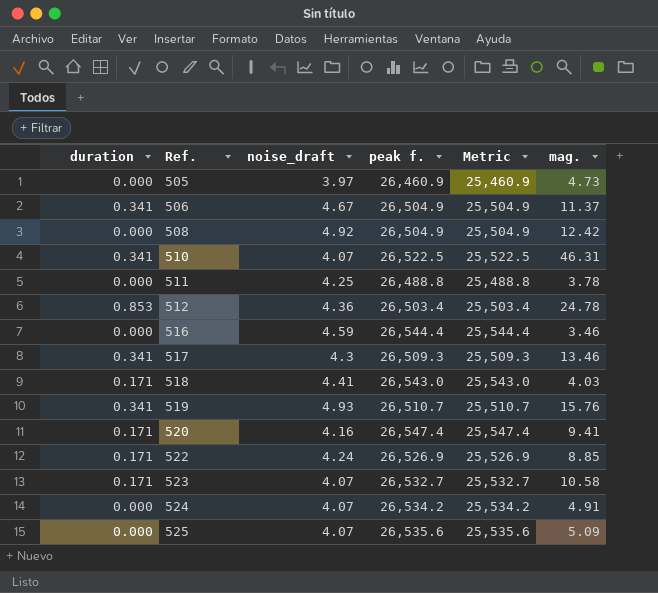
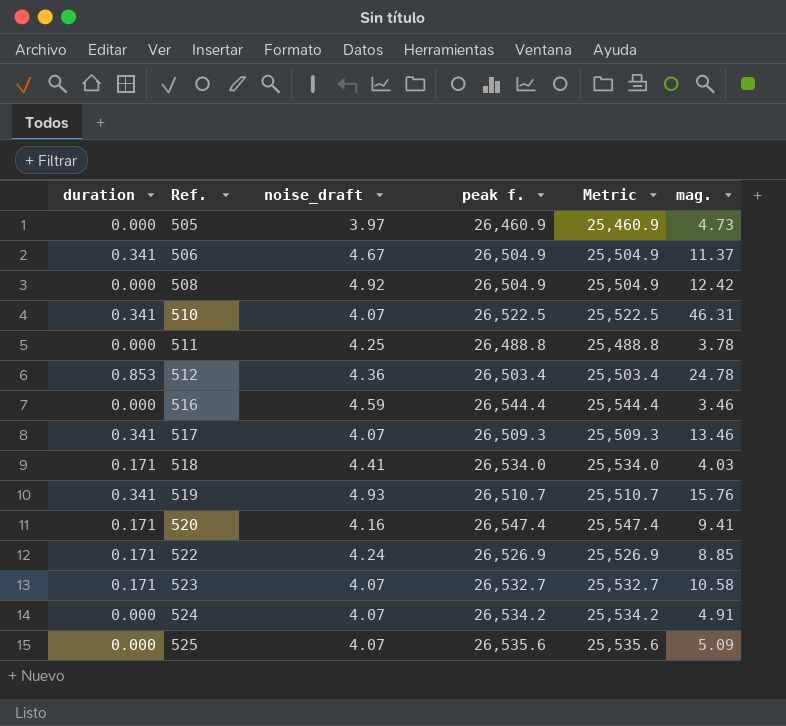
517 | noise_draft: 4.3 -> 4.07
518 | peak f.: 26,543.0 -> 26,534.0
518 | Metric: 25,543.0 -> 25,534.0

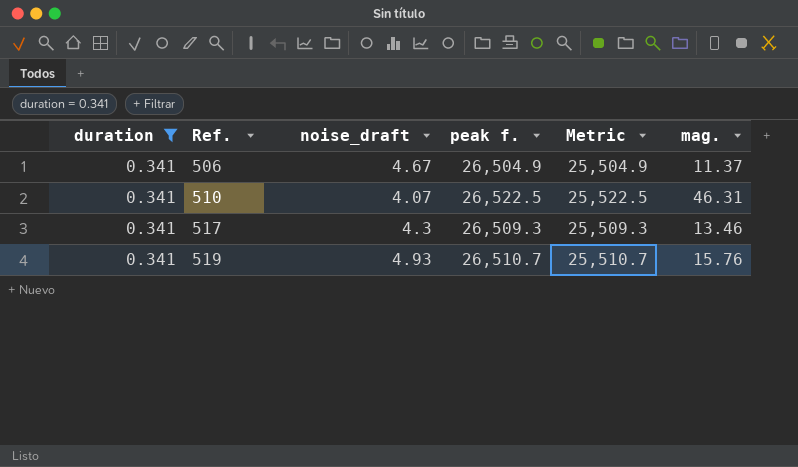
filter: none -> duration = 0.341
517 | noise_draft: 4.07 -> 4.3

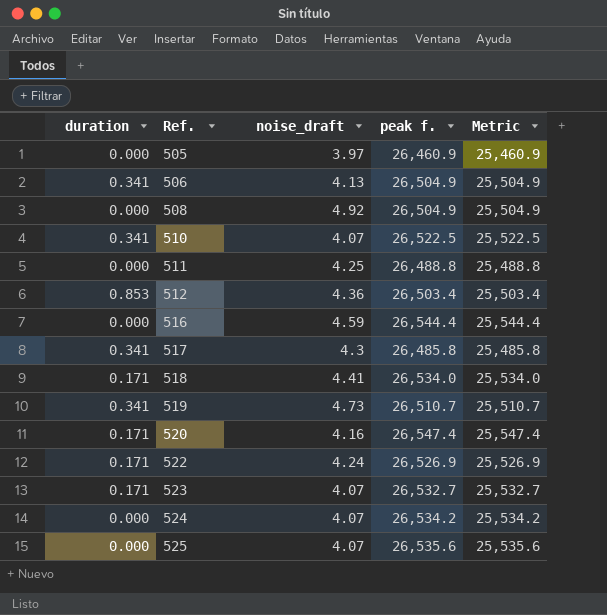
filter: duration = 0.341 -> none
column mag. | position: 6 -> none
506 | noise_draft: 4.67 -> 4.13
517 | peak f.: 26,509.3 -> 26,485.8
517 | Metric: 25,509.3 -> 25,485.8
519 | noise_draft: 4.93 -> 4.73

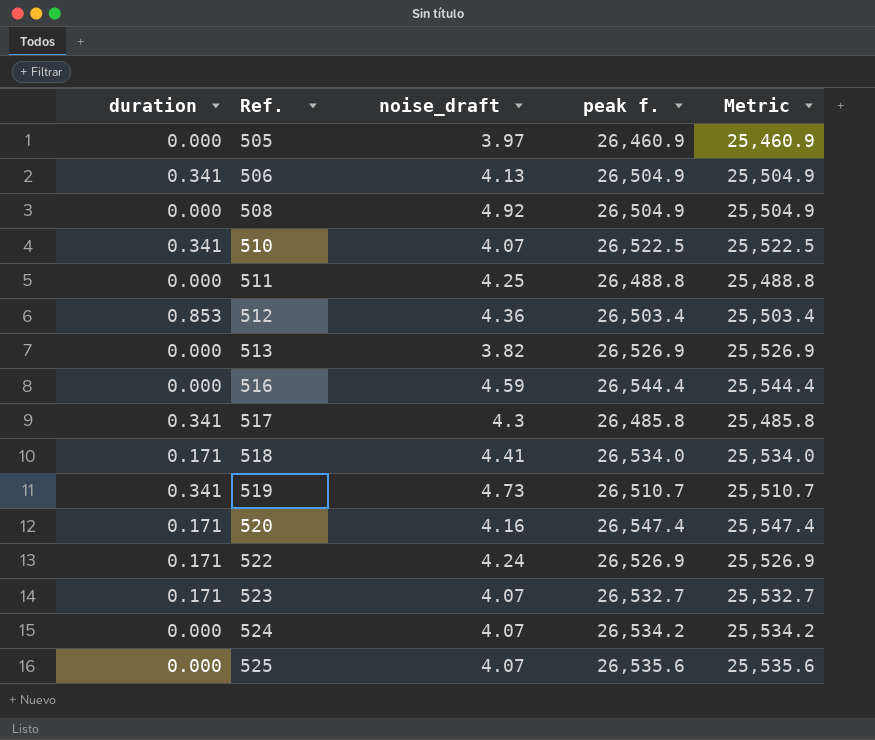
row 513: none -> 0.000 | 3.82 | 26,526.9 | 25,526.9

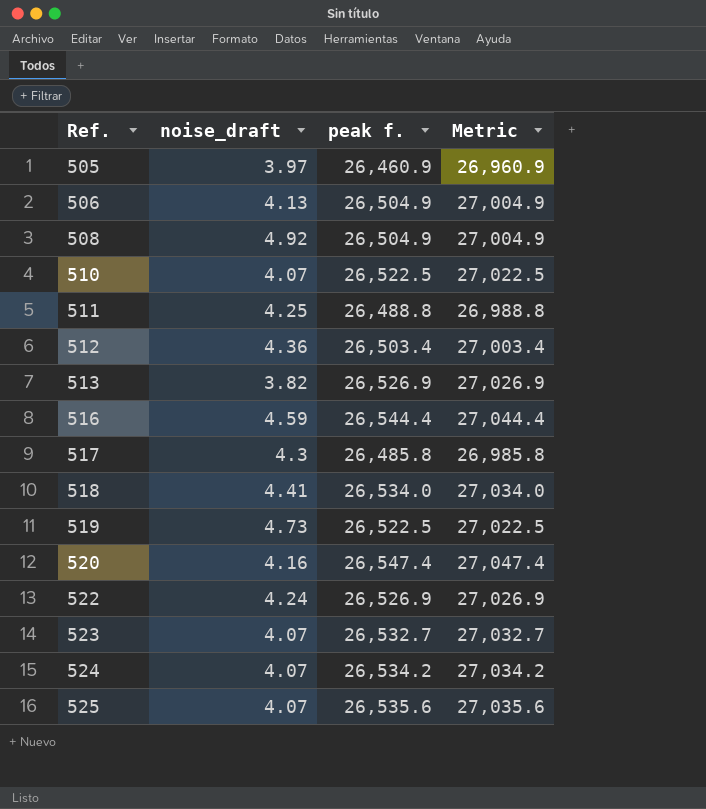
column duration | position: 1 -> none
column Metric | formula: [peak f.] - 1000 -> [peak f.] + 500
519 | peak f.: 26,510.7 -> 26,522.5

